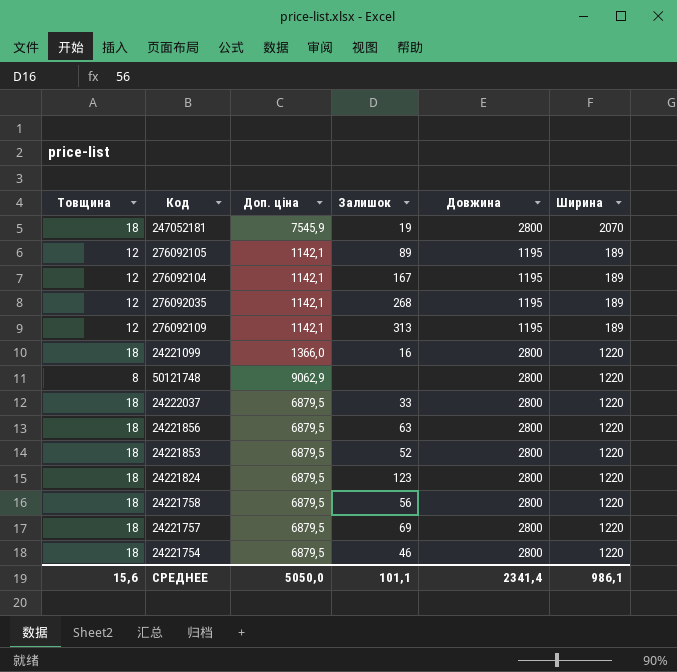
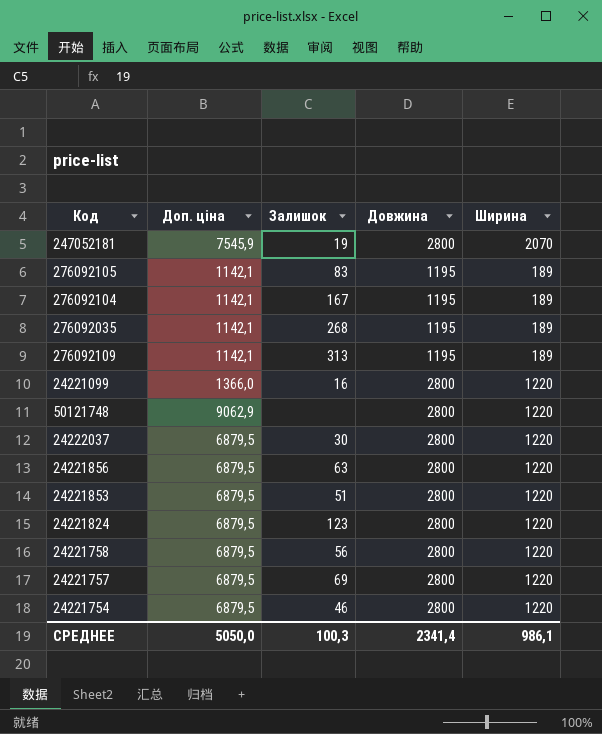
column Товщина | position: 1 -> none
276092105 | Залишок: 89 -> 83
24222037 | Залишок: 33 -> 30
24221853 | Залишок: 52 -> 51
СРЕДНЕЕ | Залишок: 101,1 -> 100,3

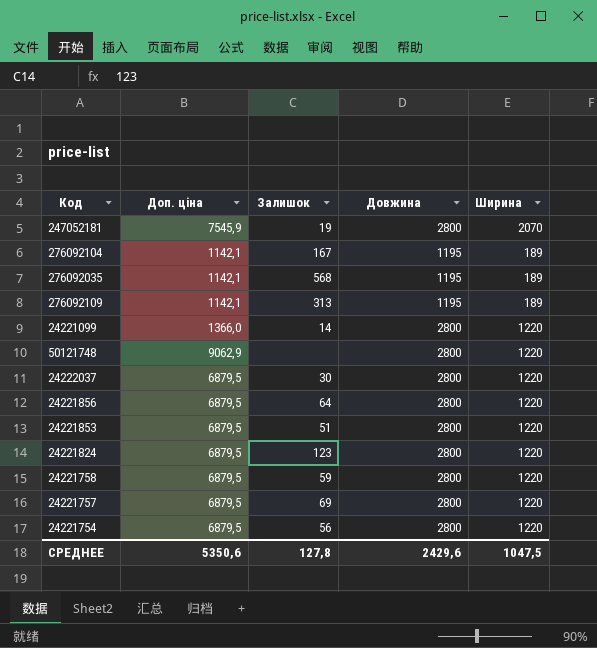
row 276092105: 1142,1 | 83 | 1195 | 189 -> none
276092035 | Залишок: 268 -> 568
24221099 | Залишок: 16 -> 14
24221856 | Залишок: 63 -> 64
24221758 | Залишок: 56 -> 59
24221754 | Залишок: 46 -> 56
СРЕДНЕЕ | Доп. ціна: 5050,0 -> 5350,6
СРЕДНЕЕ | Залишок: 100,3 -> 127,8
СРЕДНЕЕ | Довжина: 2341,4 -> 2429,6
СРЕДНЕЕ | Ширина: 986,1 -> 1047,5

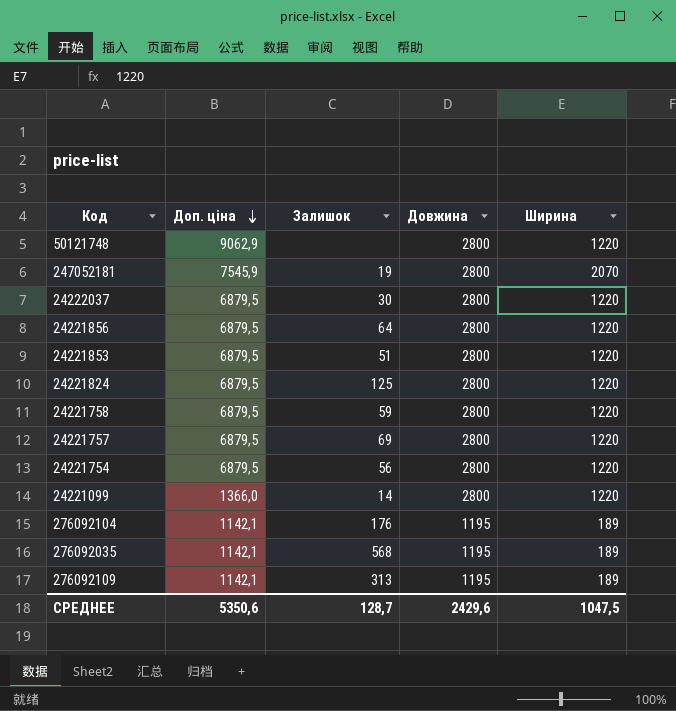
row order: none -> Доп. ціна descending
24221824 | Залишок: 123 -> 125
276092104 | Залишок: 167 -> 176
СРЕДНЕЕ | Залишок: 127,8 -> 128,7

